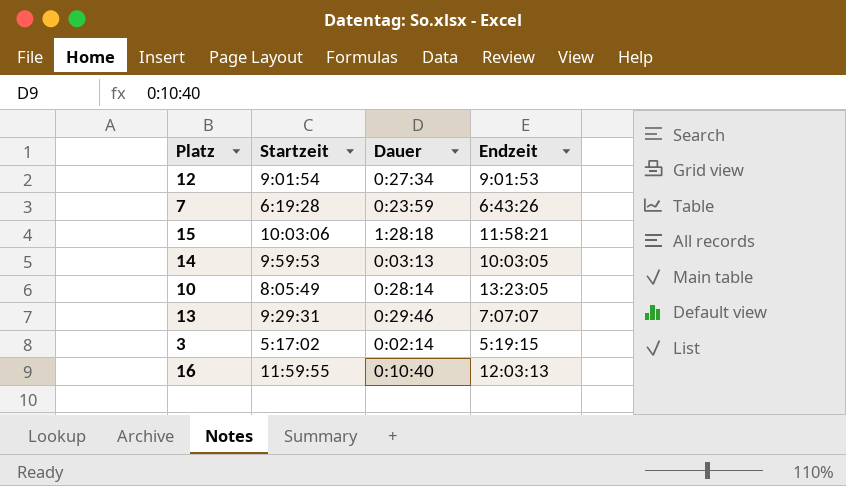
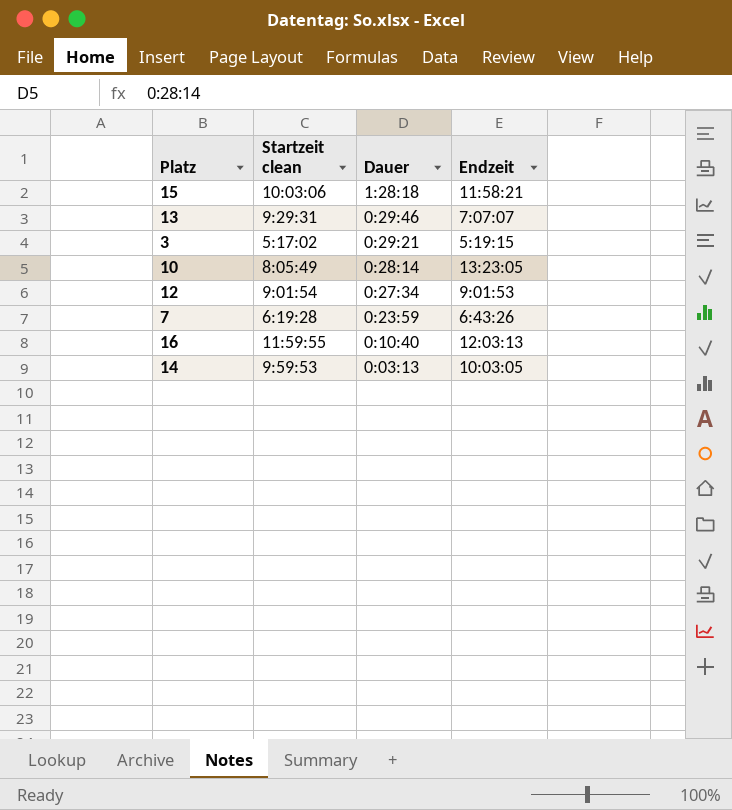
row order: none -> Dauer descending
column name: Startzeit -> Startzeit clean
3 | Dauer: 0:02:14 -> 0:29:21

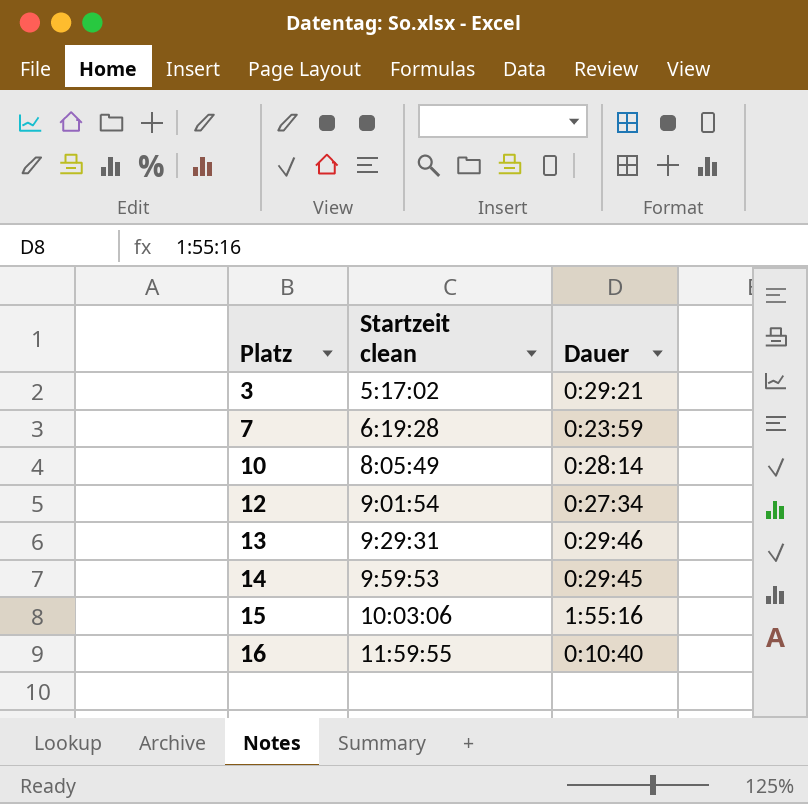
row order: Dauer descending -> Platz ascending
column Endzeit | position: 4 -> none
14 | Dauer: 0:03:13 -> 0:29:45
15 | Dauer: 1:28:18 -> 1:55:16

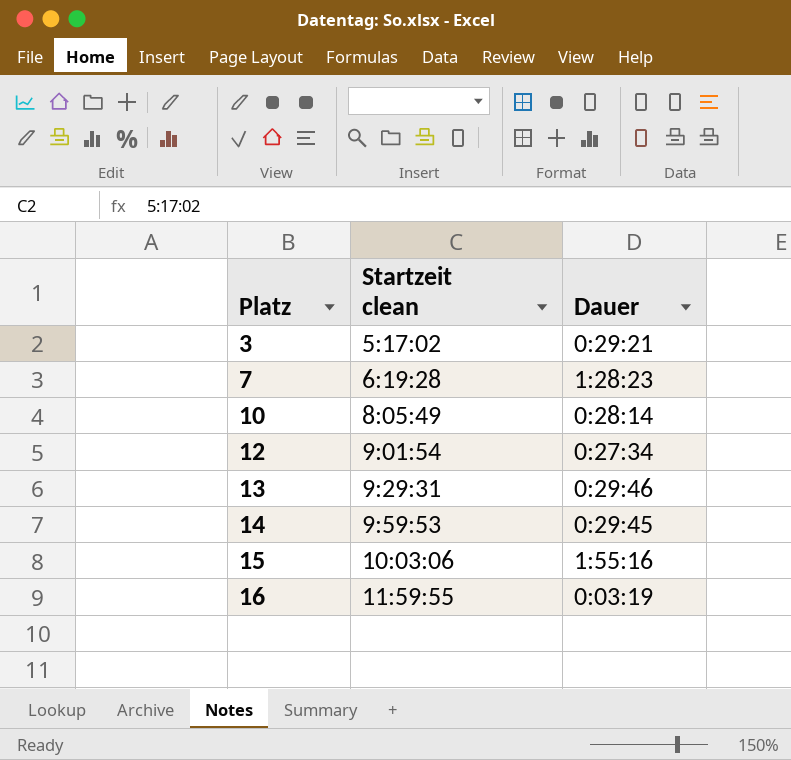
7 | Dauer: 0:23:59 -> 1:28:23
16 | Dauer: 0:10:40 -> 0:03:19

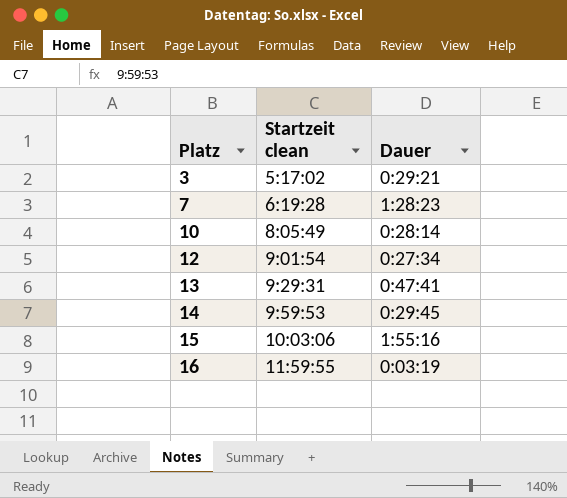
13 | Dauer: 0:29:46 -> 0:47:41

